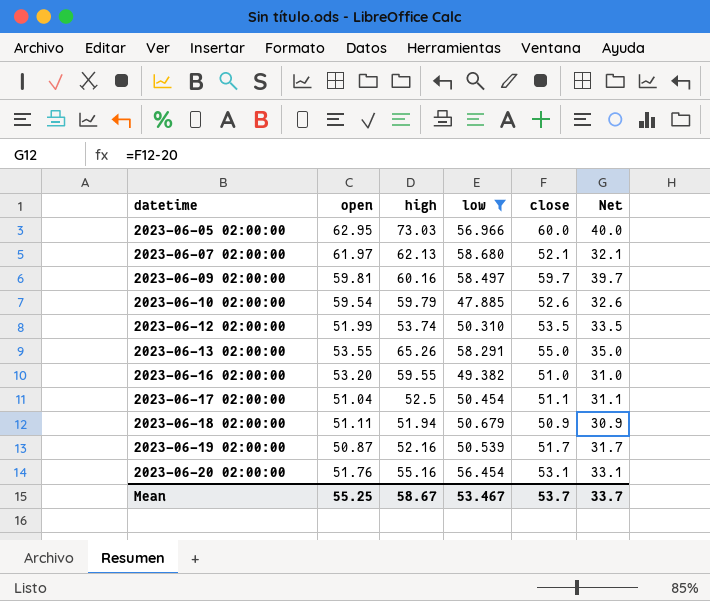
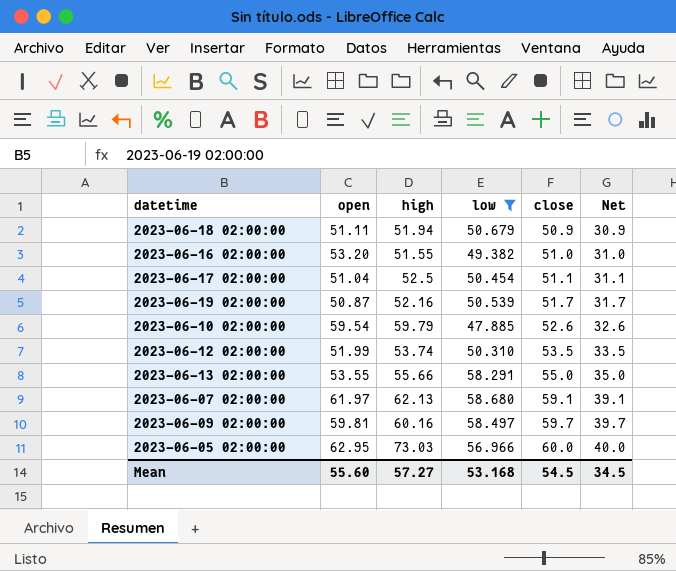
row order: datetime ascending -> close ascending
row 2023-06-20 02:00:00: 51.76 | 55.16 | 56.454 | 53.1 | 33.1 -> none
2023-06-16 02:00:00 | high: 59.55 -> 51.55
2023-06-13 02:00:00 | high: 65.26 -> 55.66
2023-06-07 02:00:00 | close: 52.1 -> 59.1
2023-06-07 02:00:00 | Net: 32.1 -> 39.1
Mean | open: 55.25 -> 55.60
Mean | high: 58.67 -> 57.27
Mean | low: 53.467 -> 53.168
Mean | close: 53.7 -> 54.5
Mean | Net: 33.7 -> 34.5

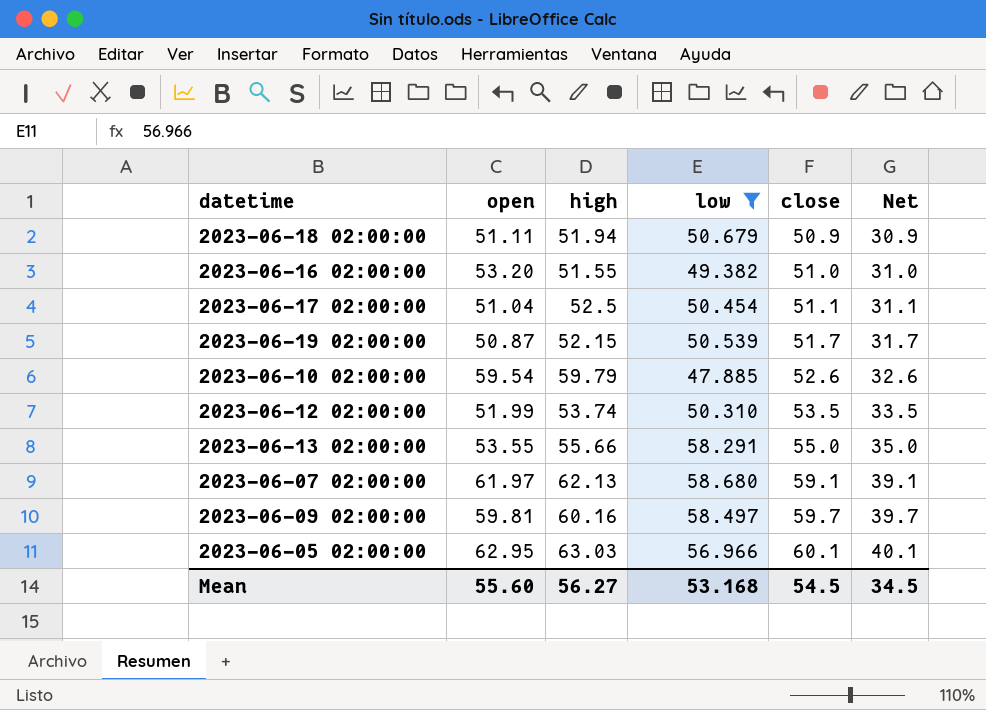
2023-06-19 02:00:00 | high: 52.16 -> 52.15
2023-06-05 02:00:00 | high: 73.03 -> 63.03
2023-06-05 02:00:00 | close: 60.0 -> 60.1
2023-06-05 02:00:00 | Net: 40.0 -> 40.1
Mean | high: 57.27 -> 56.27

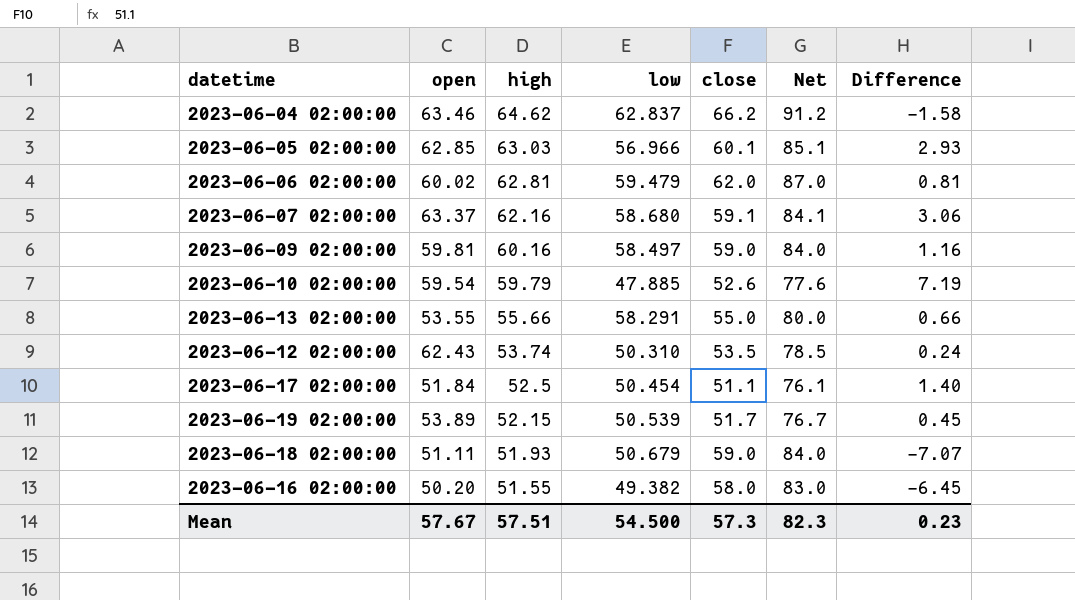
filter: low <= 58.680 -> none
row order: close ascending -> high descending
column Net | formula: [close] - 20 -> [close] + 25
column Difference | formula: none -> [high] - [close]
2023-06-05 02:00:00 | open: 62.95 -> 62.85
2023-06-07 02:00:00 | open: 61.97 -> 63.37
2023-06-07 02:00:00 | high: 62.13 -> 62.16
2023-06-09 02:00:00 | close: 59.7 -> 59.0
2023-06-12 02:00:00 | open: 51.99 -> 62.43
2023-06-17 02:00:00 | open: 51.04 -> 51.84
2023-06-19 02:00:00 | open: 50.87 -> 53.89
2023-06-18 02:00:00 | high: 51.94 -> 51.93
2023-06-18 02:00:00 | close: 50.9 -> 59.0
2023-06-16 02:00:00 | open: 53.20 -> 50.20
2023-06-16 02:00:00 | close: 51.0 -> 58.0
Mean | open: 55.60 -> 57.67
Mean | high: 56.27 -> 57.51
Mean | low: 53.168 -> 54.500
Mean | close: 54.5 -> 57.3
Mean | Net: 34.5 -> 82.3

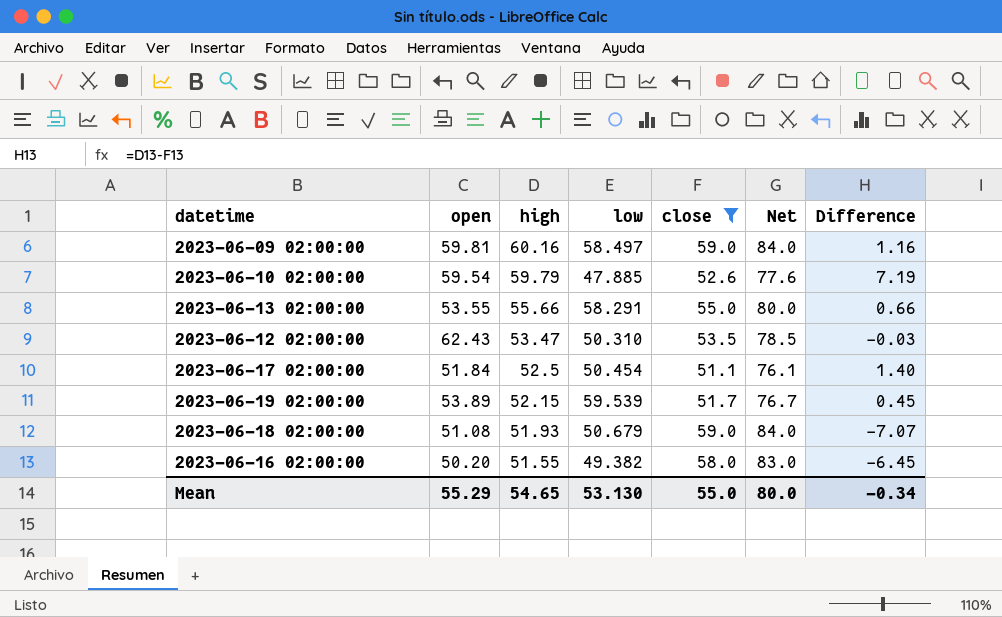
filter: none -> close <= 59.0
2023-06-12 02:00:00 | high: 53.74 -> 53.47
2023-06-12 02:00:00 | Difference: 0.24 -> -0.03
2023-06-19 02:00:00 | low: 50.539 -> 59.539
2023-06-18 02:00:00 | open: 51.11 -> 51.08
Mean | open: 57.67 -> 55.29
Mean | high: 57.51 -> 54.65
Mean | low: 54.500 -> 53.130
Mean | close: 57.3 -> 55.0
Mean | Net: 82.3 -> 80.0
Mean | Difference: 0.23 -> -0.34

